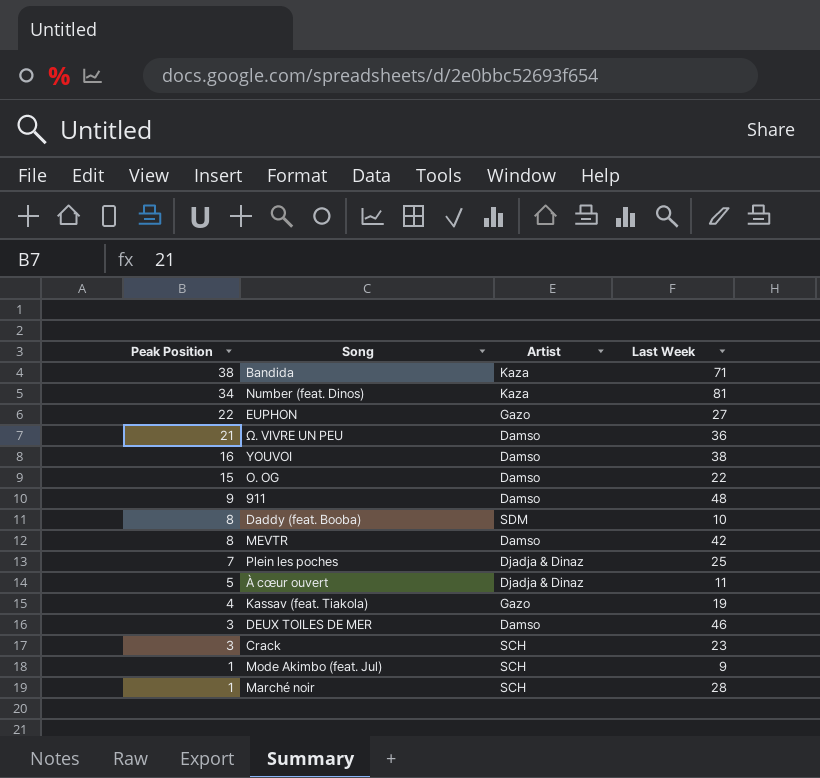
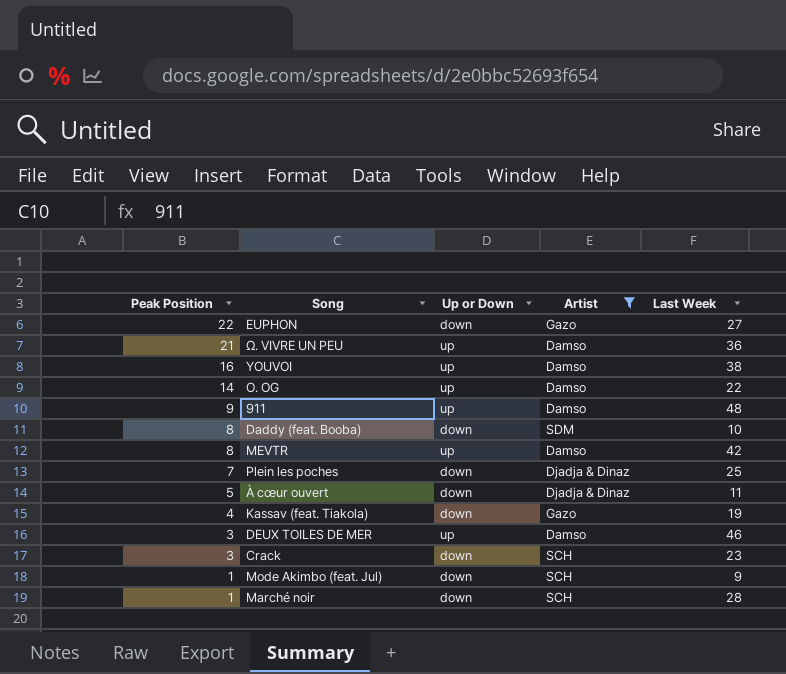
filter: none -> Artist != Kaza
column Up or Down | position: none -> 3
Ο. OG | Peak Position: 15 -> 14

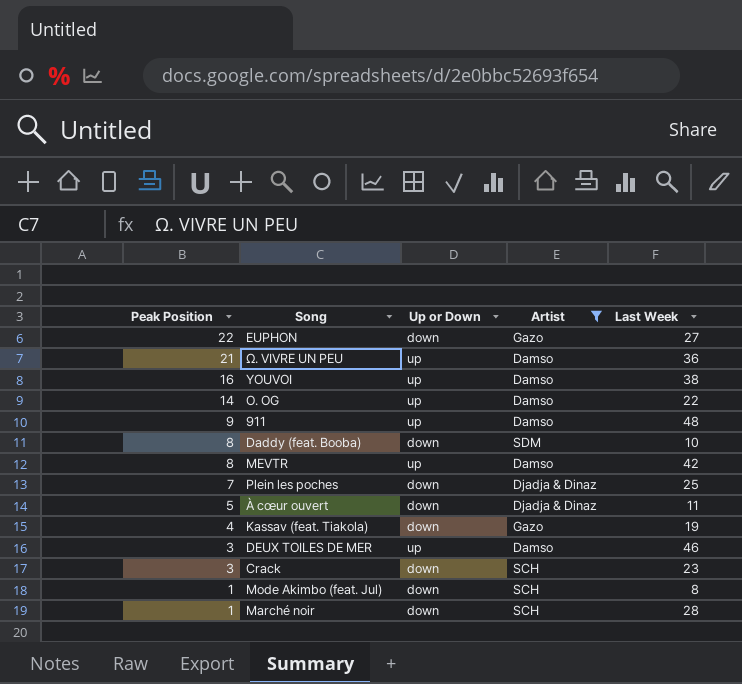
Mode Akimbo (feat. Jul) | Last Week: 9 -> 8

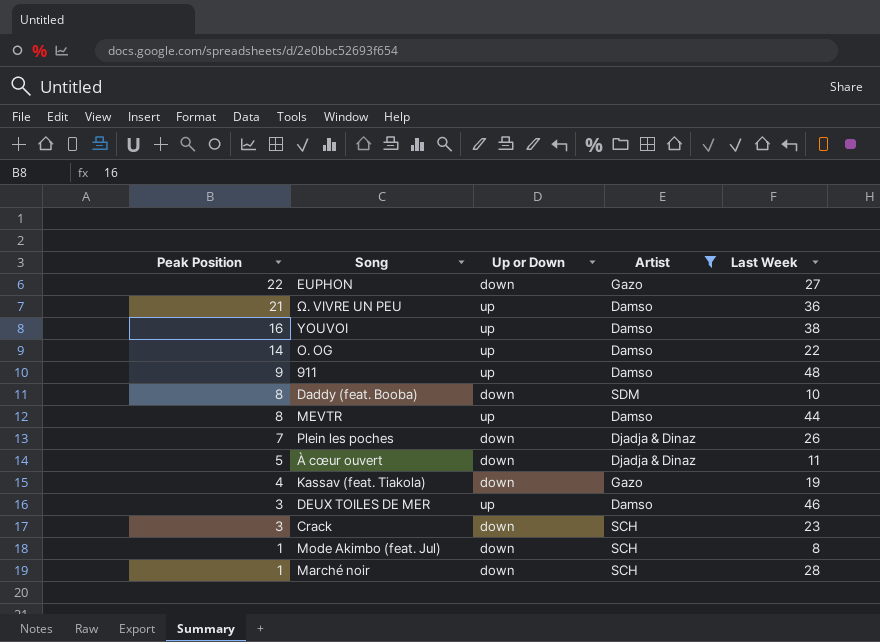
MEVTR | Last Week: 42 -> 44
Plein les poches | Last Week: 25 -> 26

